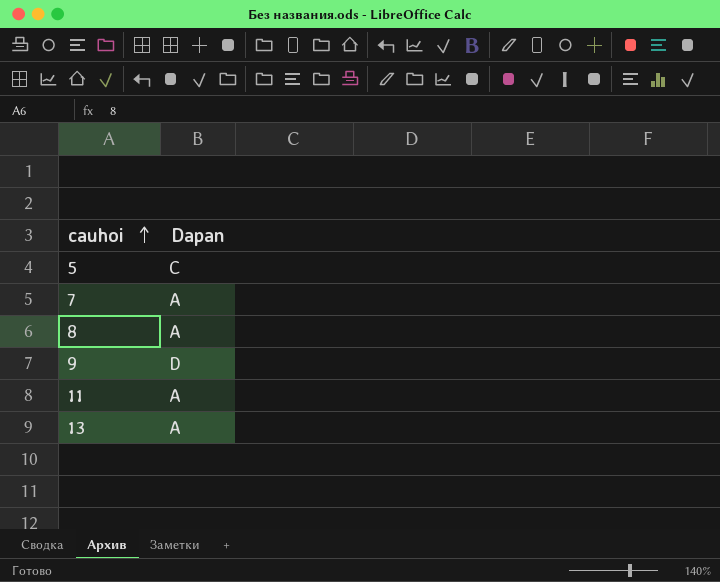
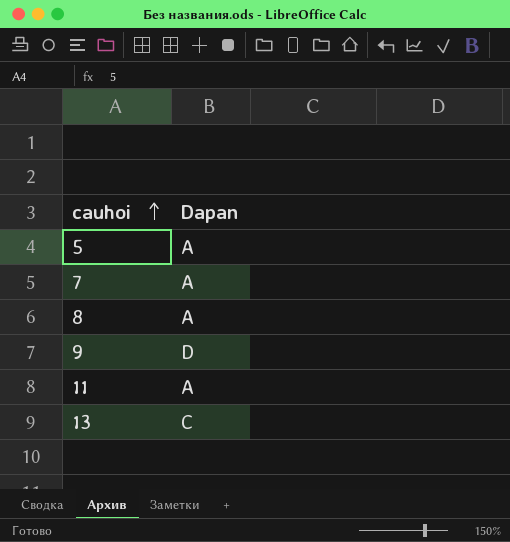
5 | Dapan: C -> A
13 | Dapan: A -> C

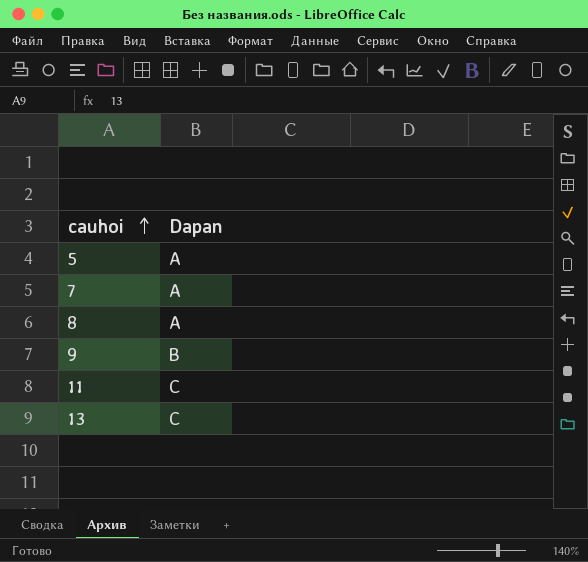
9 | Dapan: D -> B
11 | Dapan: A -> C

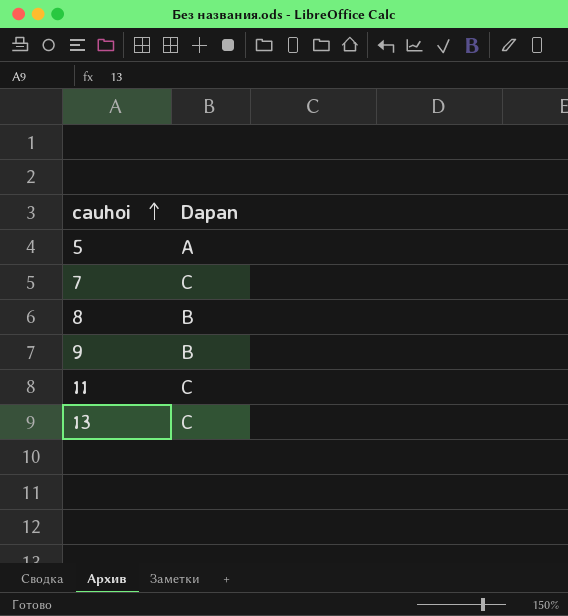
7 | Dapan: A -> C
8 | Dapan: A -> B

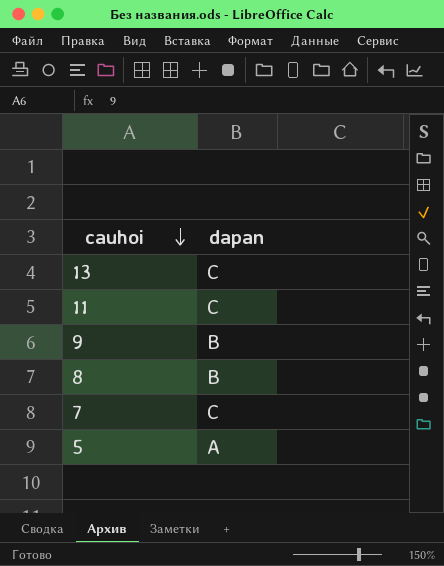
row order: cauhoi ascending -> cauhoi descending
column name: Dapan -> dapan

